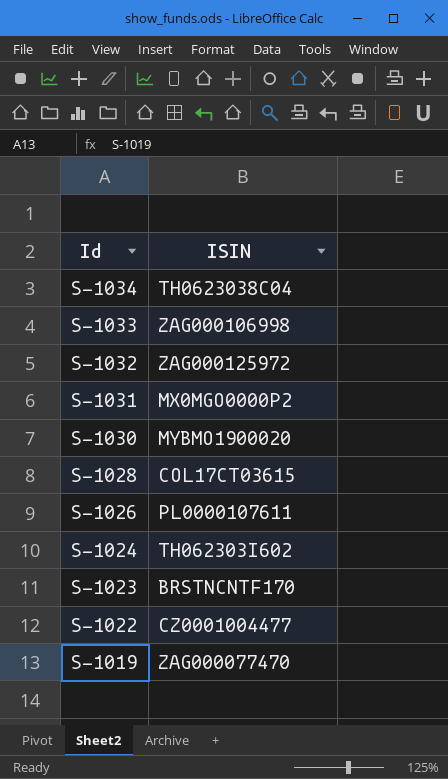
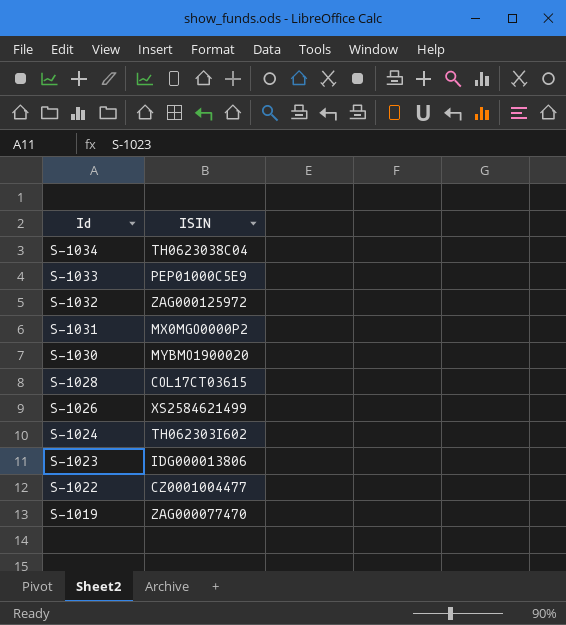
S-1033 | ISIN: ZAG000106998 -> PEP01000C5E9
S-1026 | ISIN: PL0000107611 -> XS2584621499
S-1023 | ISIN: BRSTNCNTF170 -> IDG000013806

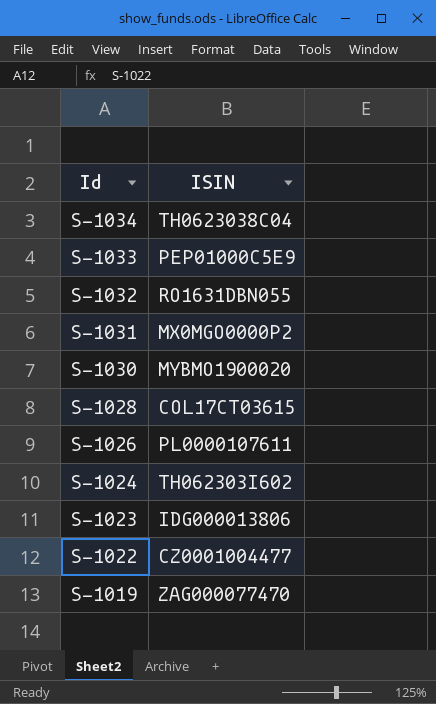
S-1032 | ISIN: ZAG000125972 -> RO1631DBN055
S-1026 | ISIN: XS2584621499 -> PL0000107611

